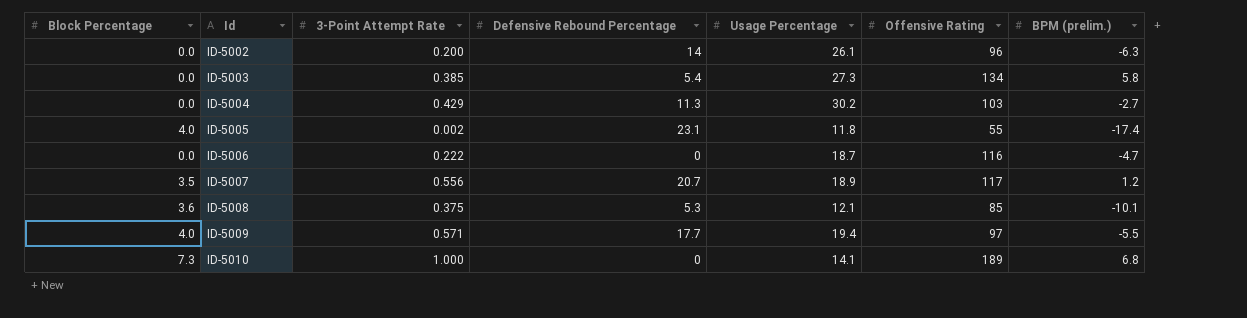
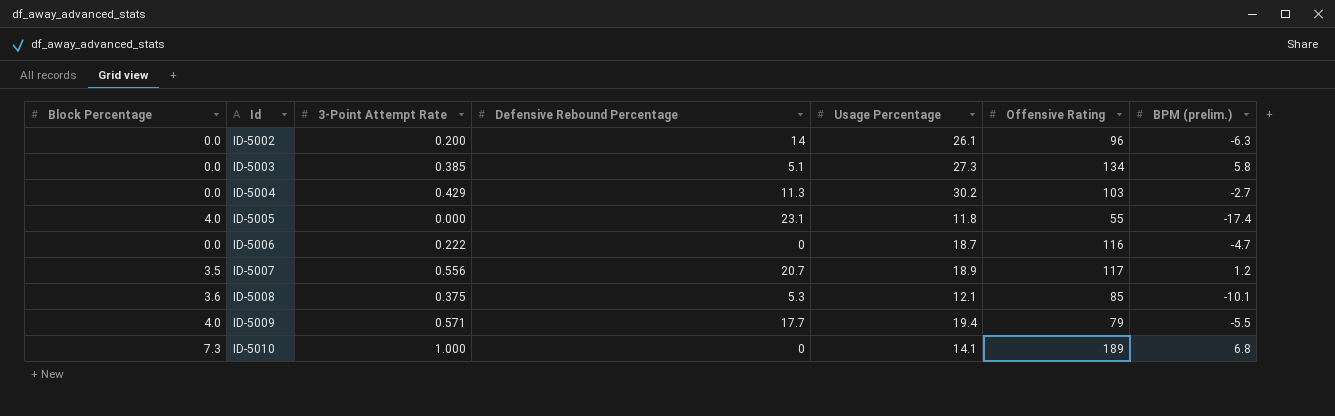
ID-5003 | Defensive Rebound Percentage: 5.4 -> 5.1
ID-5005 | 3-Point Attempt Rate: 0.002 -> 0.000
ID-5009 | Offensive Rating: 97 -> 79

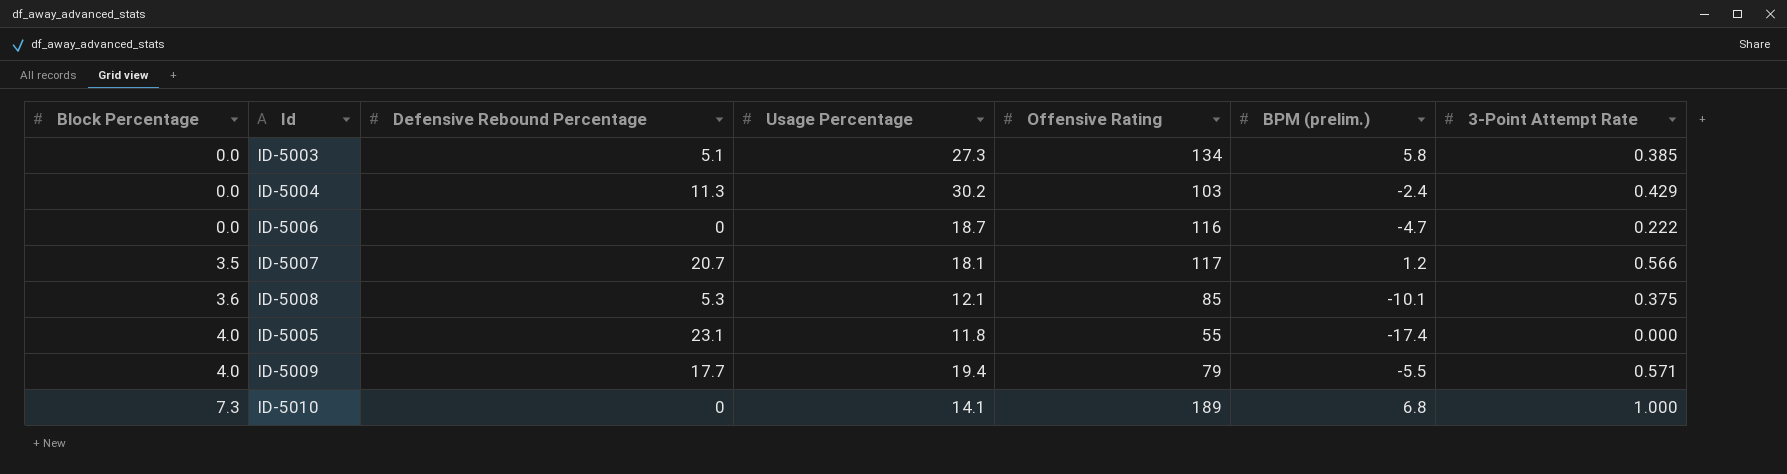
row order: Id ascending -> Block Percentage ascending
column 3-Point Attempt Rate | position: 3 -> 7
row ID-5002: 0.0 | 0.200 | 14 | 26.1 | 96 | -6.3 -> none
ID-5004 | BPM (prelim.): -2.7 -> -2.4
ID-5007 | Usage Percentage: 18.9 -> 18.1
ID-5007 | 3-Point Attempt Rate: 0.556 -> 0.566

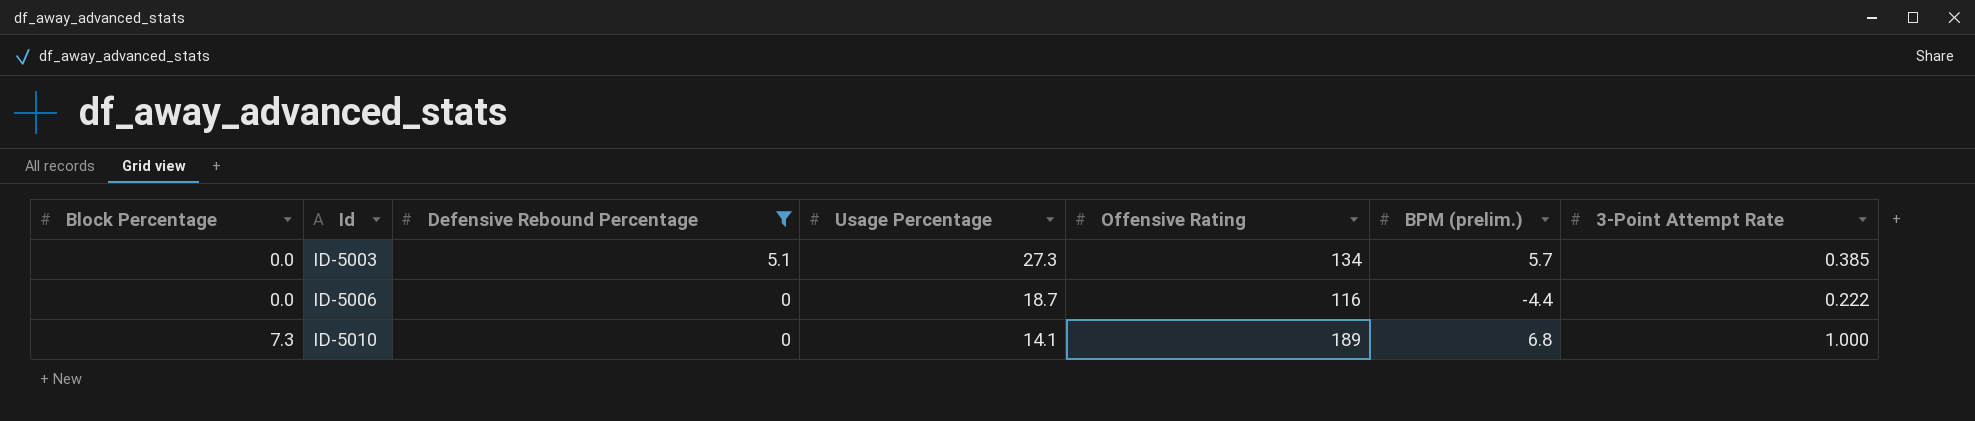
filter: none -> Defensive Rebound Percentage <= 5.1
ID-5003 | BPM (prelim.): 5.8 -> 5.7
ID-5006 | BPM (prelim.): -4.7 -> -4.4

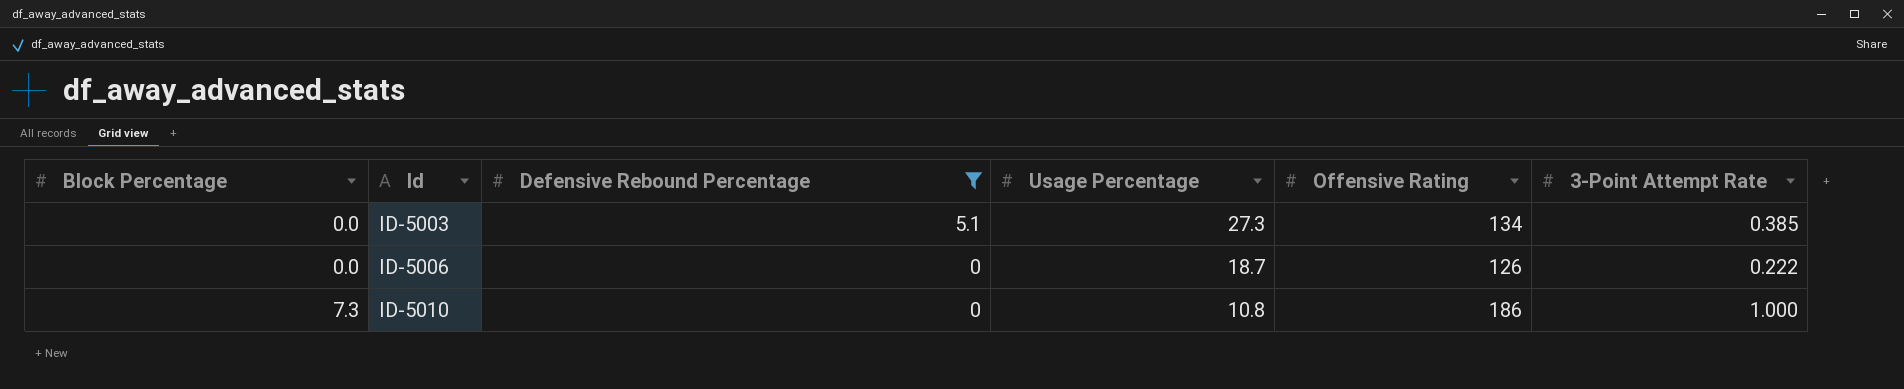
column BPM (prelim.) | position: 6 -> none
ID-5006 | Offensive Rating: 116 -> 126
ID-5010 | Usage Percentage: 14.1 -> 10.8
ID-5010 | Offensive Rating: 189 -> 186

